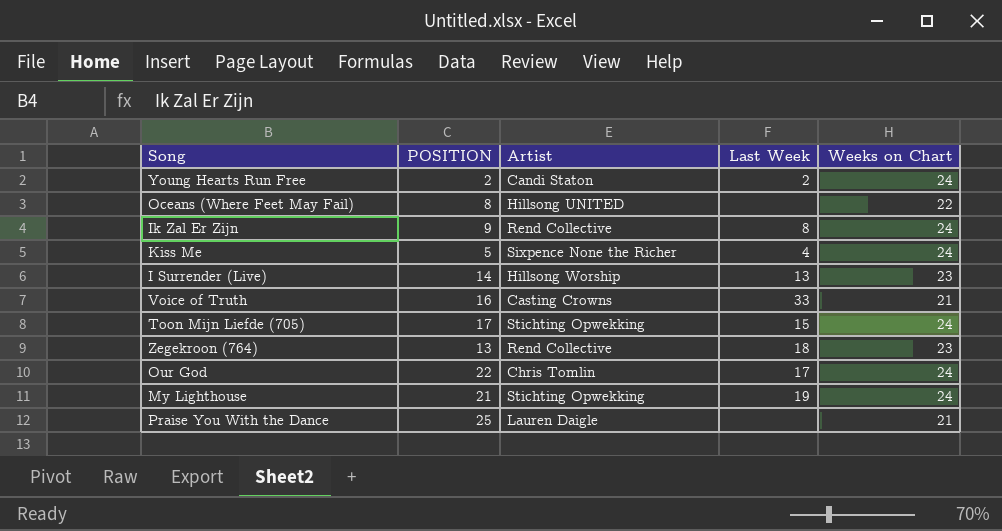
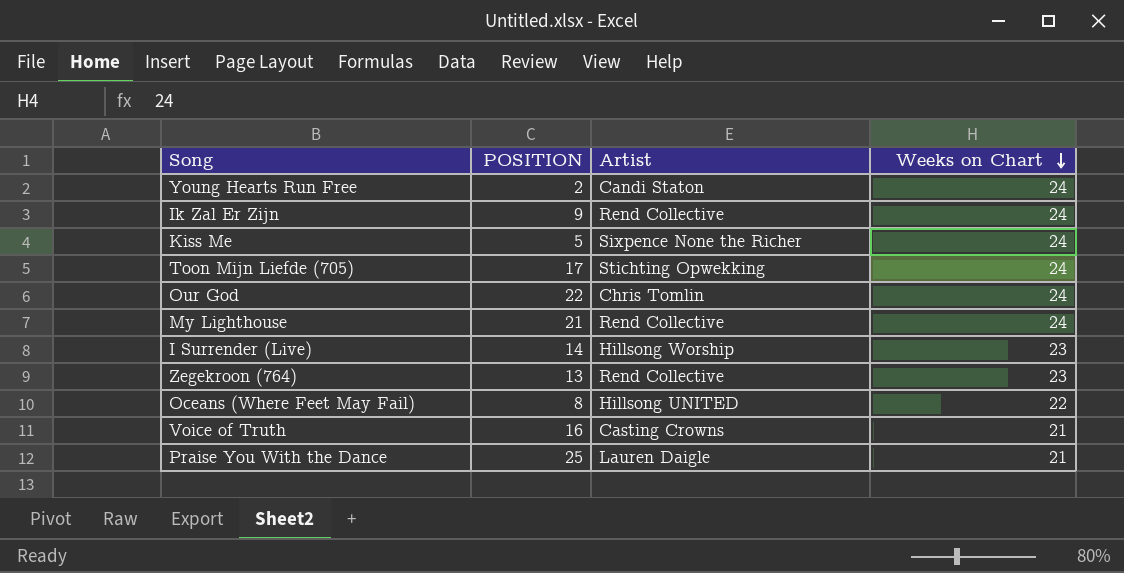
row order: none -> Weeks on Chart descending
column Last Week | position: 4 -> none
My Lighthouse | Artist: Stichting Opwekking -> Rend Collective

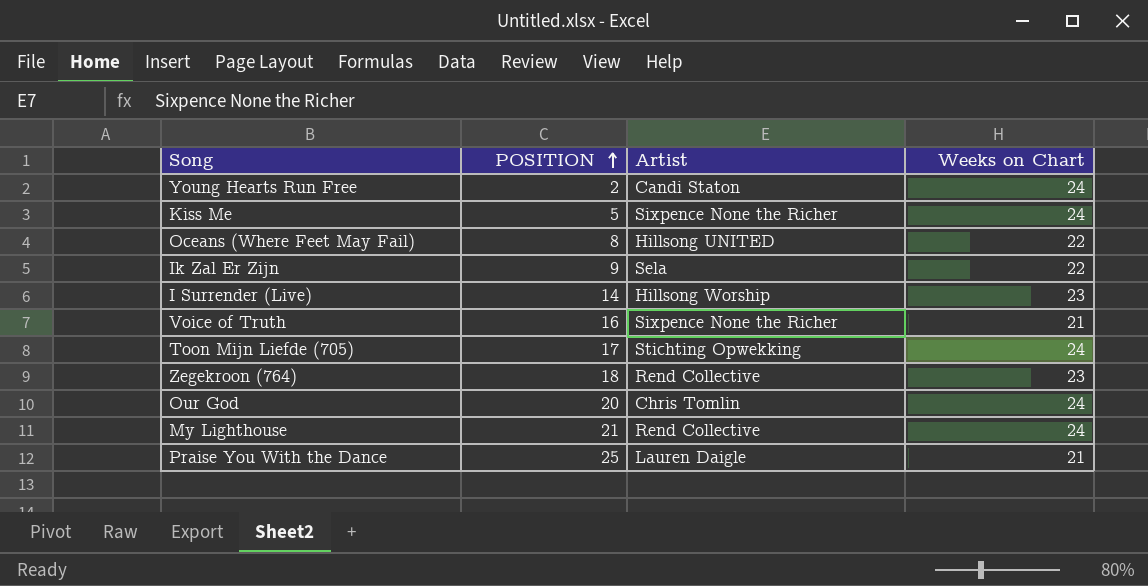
row order: Weeks on Chart descending -> POSITION ascending
Ik Zal Er Zijn | Artist: Rend Collective -> Sela
Ik Zal Er Zijn | Weeks on Chart: 24 -> 22
Voice of Truth | Artist: Casting Crowns -> Sixpence None the Richer
Zegekroon (764) | POSITION: 13 -> 18
Our God | POSITION: 22 -> 20

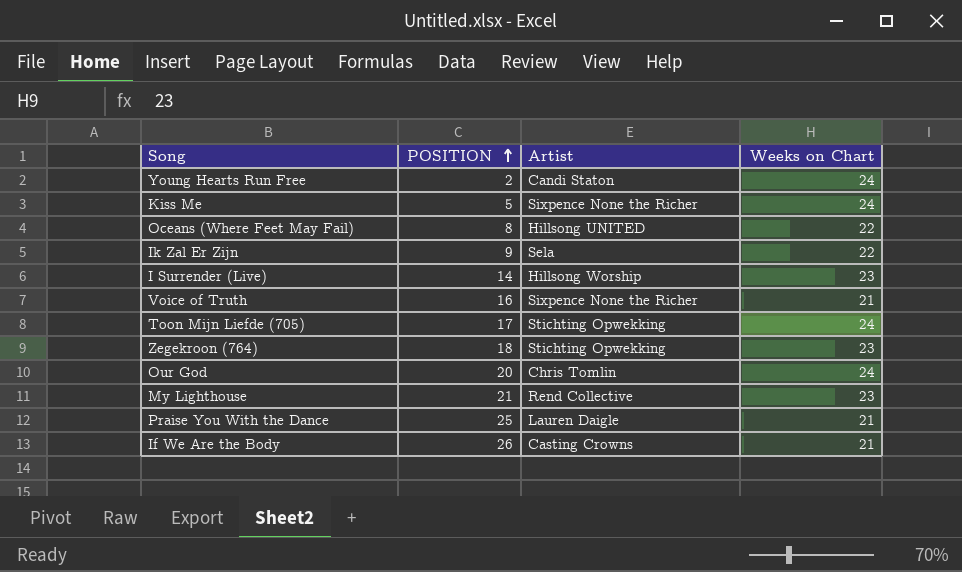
Zegekroon (764) | Artist: Rend Collective -> Stichting Opwekking
My Lighthouse | Weeks on Chart: 24 -> 23
row If We Are the Body: none -> 26 | Casting Crowns | 21

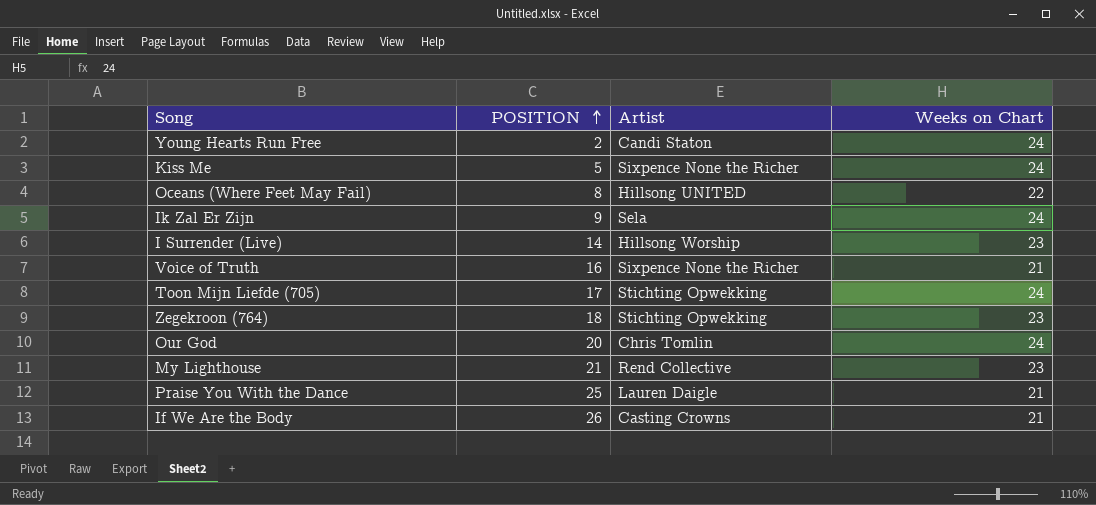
Ik Zal Er Zijn | Weeks on Chart: 22 -> 24

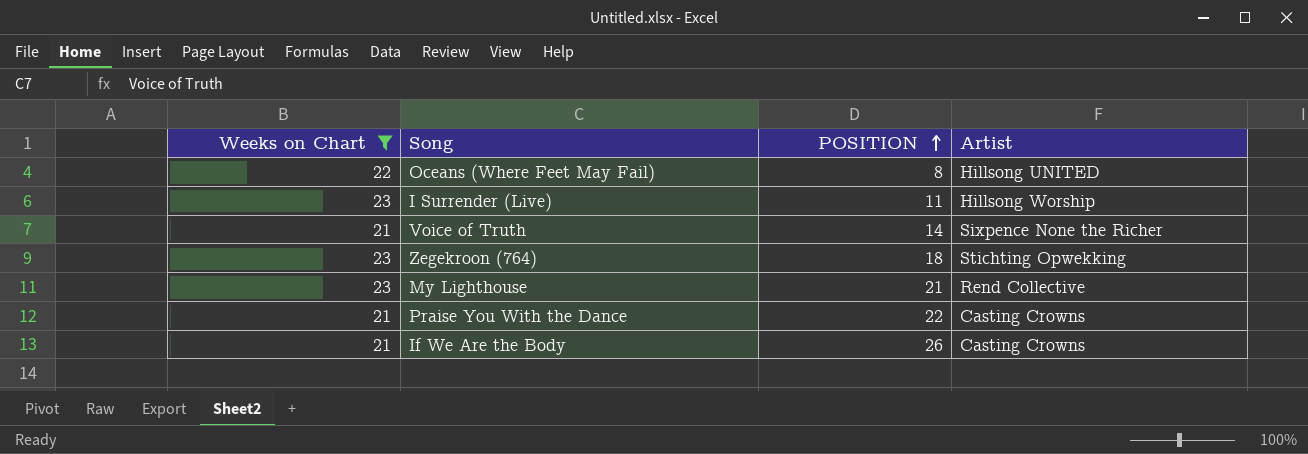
filter: none -> Weeks on Chart != 24
column Weeks on Chart | position: 4 -> 1
I Surrender (Live) | POSITION: 14 -> 11
Voice of Truth | POSITION: 16 -> 14
Praise You With the Dance | POSITION: 25 -> 22
Praise You With the Dance | Artist: Lauren Daigle -> Casting Crowns

